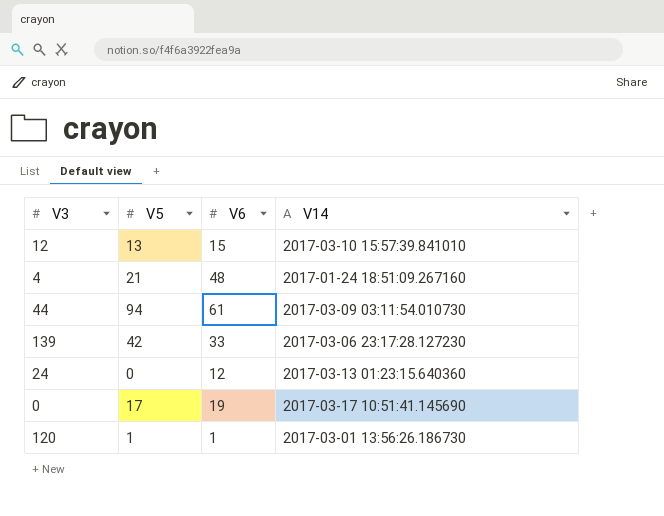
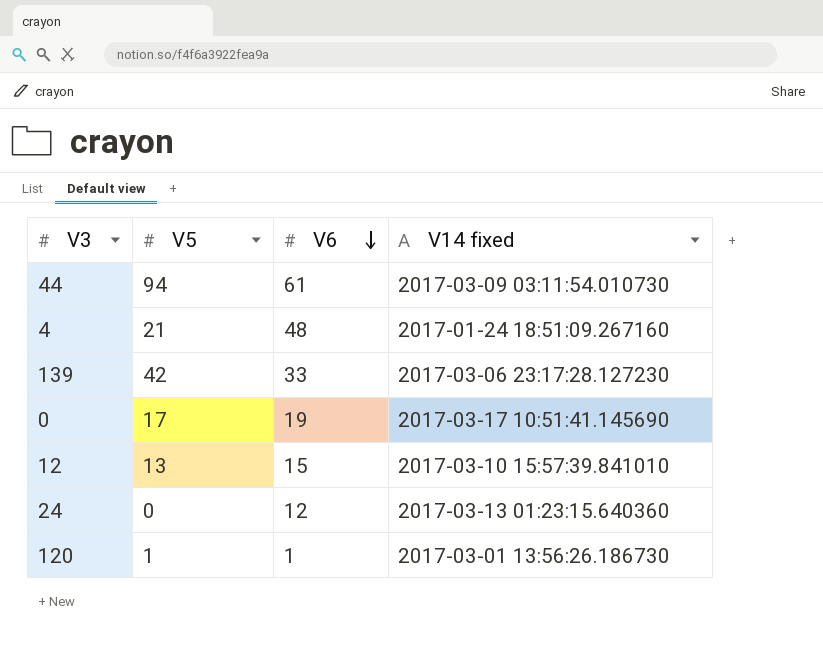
row order: none -> V6 descending
column name: V14 -> V14 fixed

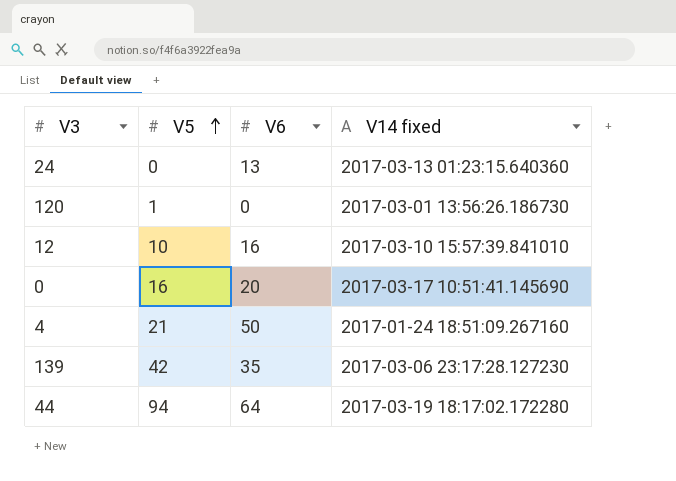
row order: V6 descending -> V5 ascending
24 | V6: 12 -> 13
120 | V6: 1 -> 0
12 | V5: 13 -> 10
12 | V6: 15 -> 16
0 | V5: 17 -> 16
0 | V6: 19 -> 20
4 | V6: 48 -> 50
139 | V6: 33 -> 35
44 | V6: 61 -> 64
44 | V14 fixed: 2017-03-09 03:11:54.010730 -> 2017-03-19 18:17:02.172280

